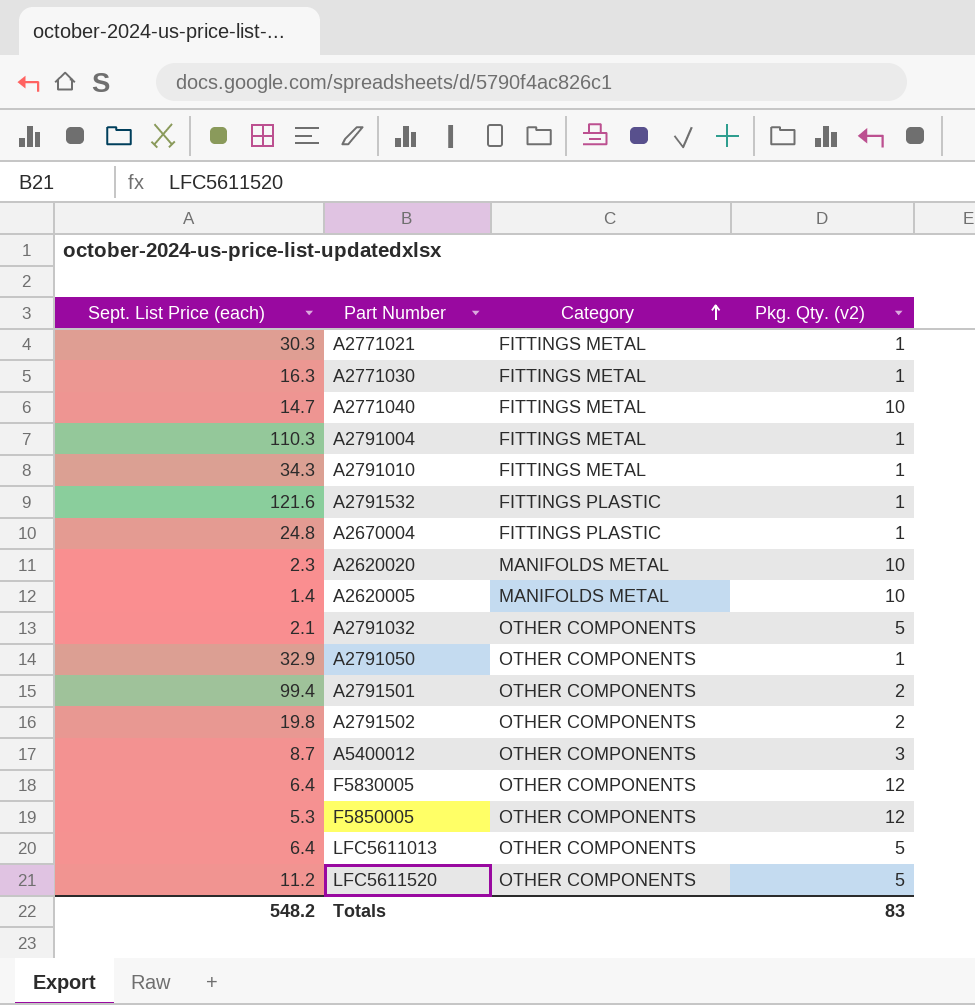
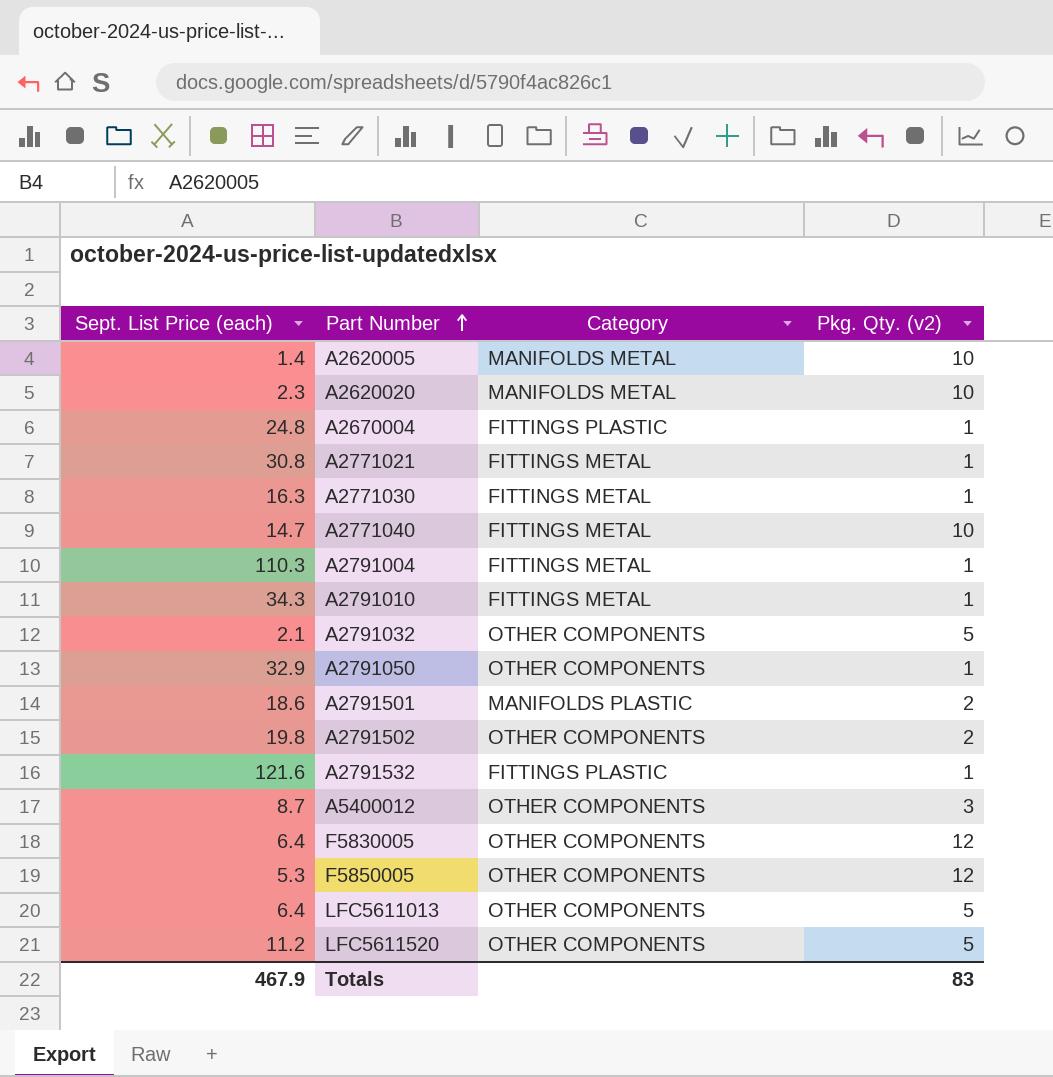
row order: Category ascending -> Part Number ascending
A2771021 | Sept. List Price (each): 30.3 -> 30.8
A2791501 | Sept. List Price (each): 99.4 -> 18.6
A2791501 | Category: OTHER COMPONENTS -> MANIFOLDS PLASTIC
Totals | Sept. List Price (each): 548.2 -> 467.9

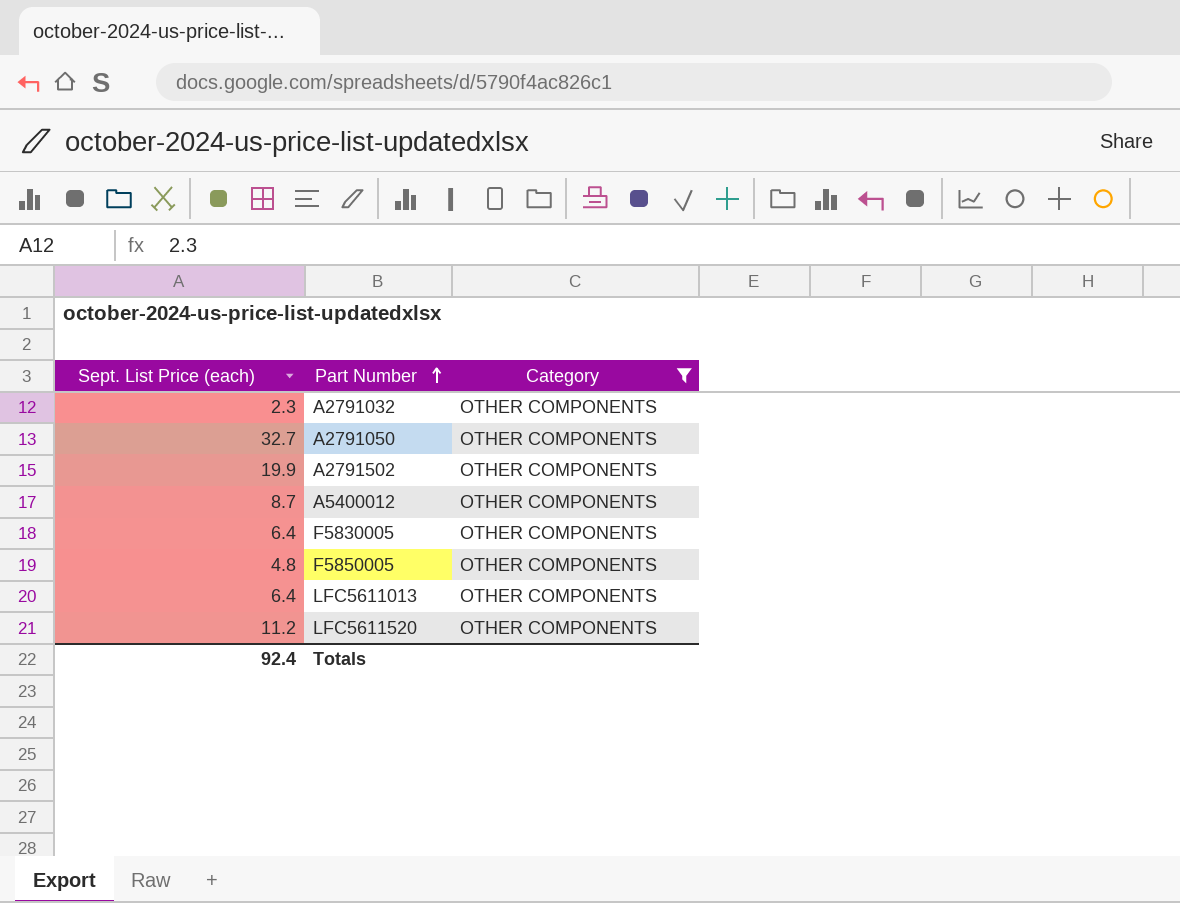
filter: none -> Category = OTHER COMPONENTS
column Pkg. Qty. (v2) | position: 4 -> none
A2791032 | Sept. List Price (each): 2.1 -> 2.3
A2791050 | Sept. List Price (each): 32.9 -> 32.7
A2791502 | Sept. List Price (each): 19.8 -> 19.9
F5850005 | Sept. List Price (each): 5.3 -> 4.8
Totals | Sept. List Price (each): 467.9 -> 92.4

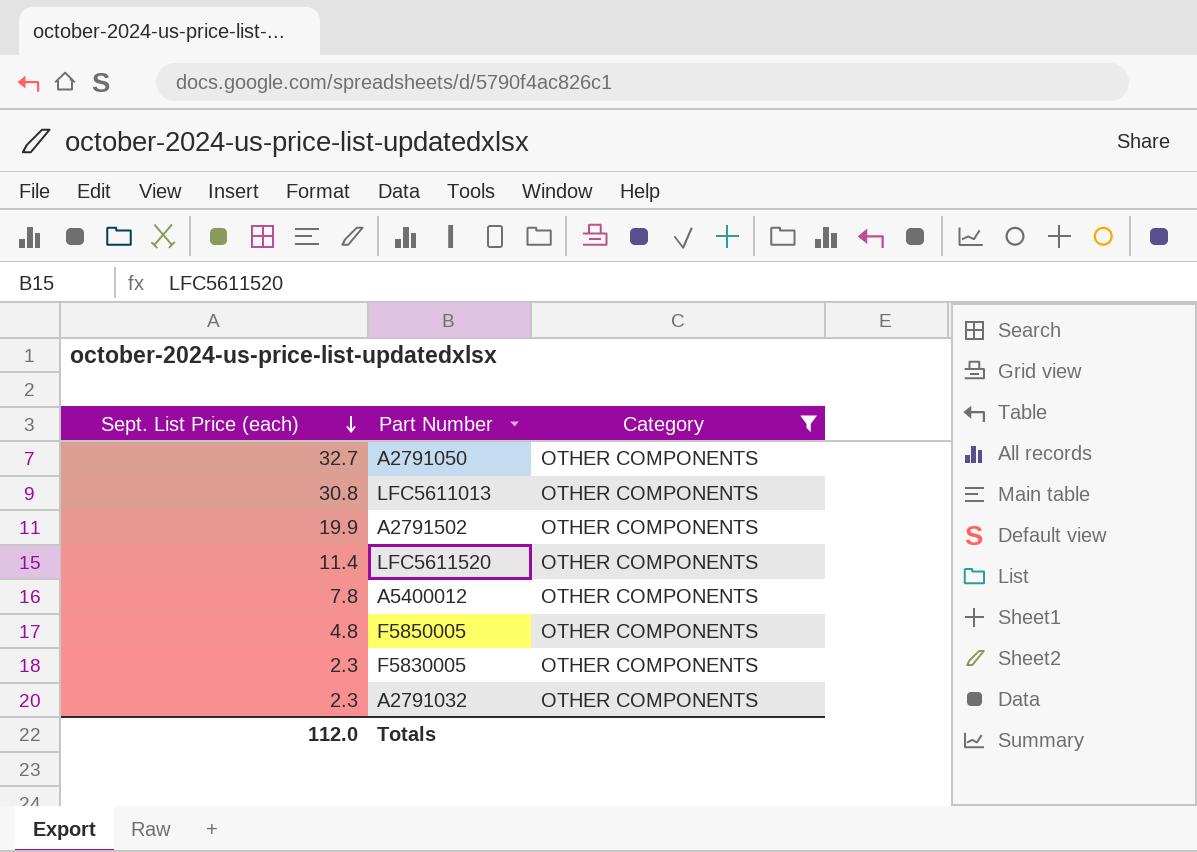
row order: Part Number ascending -> Sept. List Price (each) descending
LFC5611013 | Sept. List Price (each): 6.4 -> 30.8
LFC5611520 | Sept. List Price (each): 11.2 -> 11.4
A5400012 | Sept. List Price (each): 8.7 -> 7.8
F5830005 | Sept. List Price (each): 6.4 -> 2.3
Totals | Sept. List Price (each): 92.4 -> 112.0

